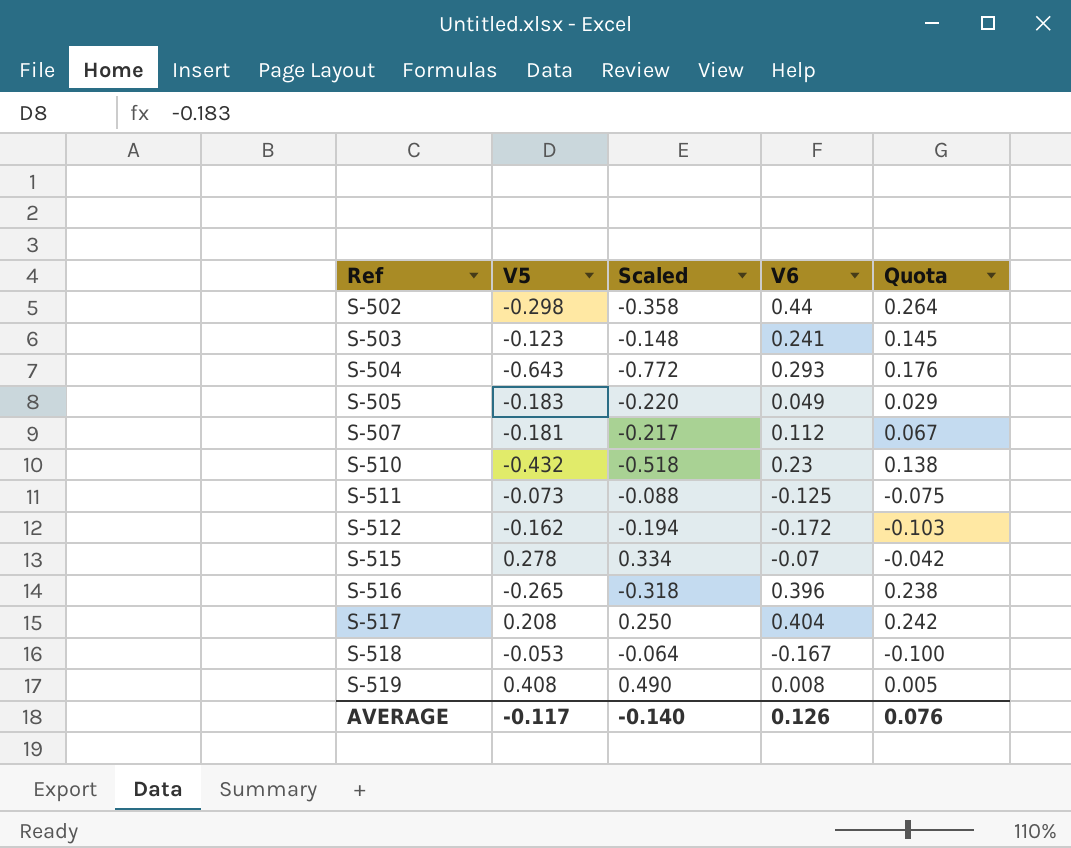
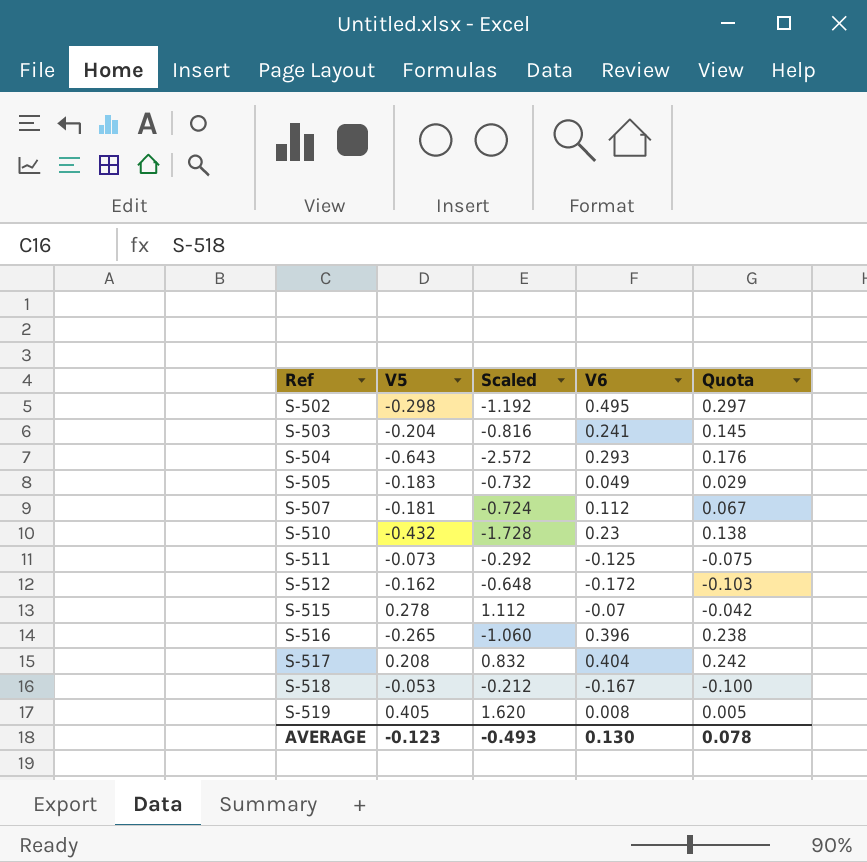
column Scaled | formula: [V5] * 1.2 -> [V5] * 4
S-502 | V6: 0.44 -> 0.495
S-502 | Quota: 0.264 -> 0.297
S-503 | V5: -0.123 -> -0.204
S-519 | V5: 0.408 -> 0.405
AVERAGE | V5: -0.117 -> -0.123
AVERAGE | Scaled: -0.140 -> -0.493
AVERAGE | V6: 0.126 -> 0.130
AVERAGE | Quota: 0.076 -> 0.078

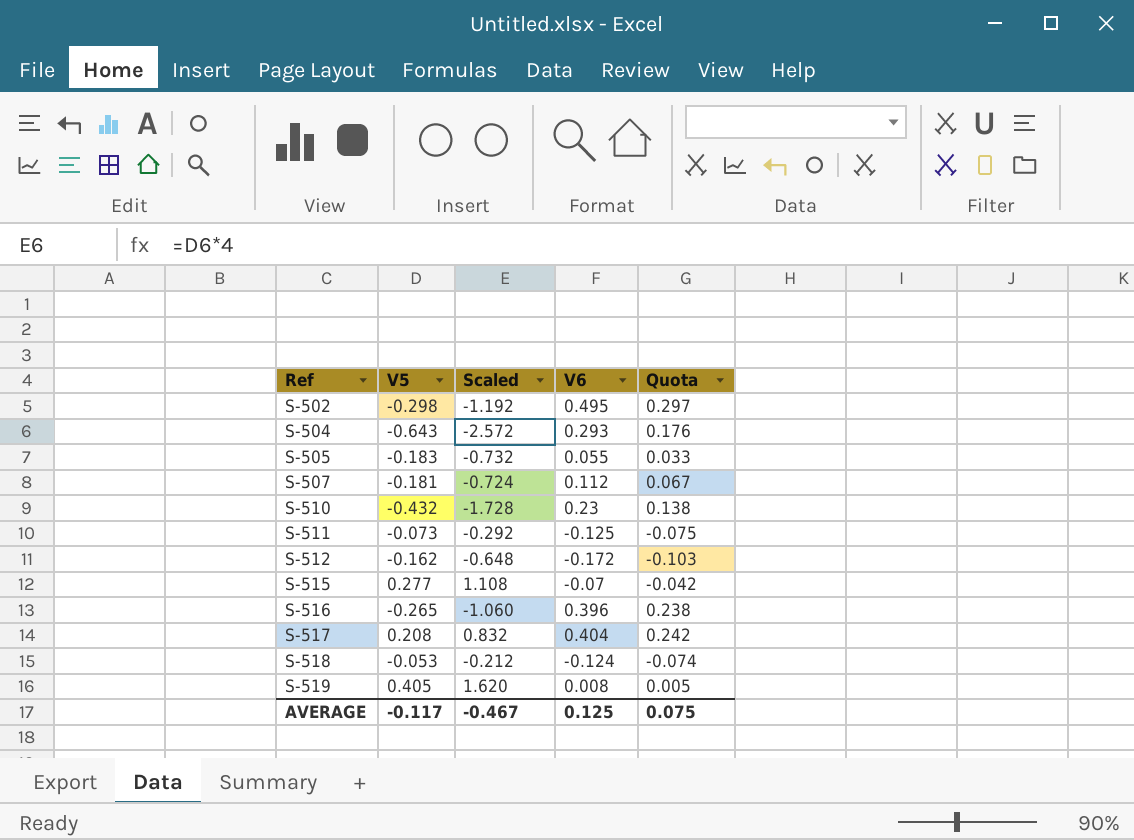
row S-503: -0.204 | -0.816 | 0.241 | 0.145 -> none
S-505 | V6: 0.049 -> 0.055
S-505 | Quota: 0.029 -> 0.033
S-515 | V5: 0.278 -> 0.277
S-515 | Scaled: 1.112 -> 1.108
S-518 | V6: -0.167 -> -0.124
S-518 | Quota: -0.100 -> -0.074
AVERAGE | V5: -0.123 -> -0.117
AVERAGE | Scaled: -0.493 -> -0.467
AVERAGE | V6: 0.130 -> 0.125
AVERAGE | Quota: 0.078 -> 0.075

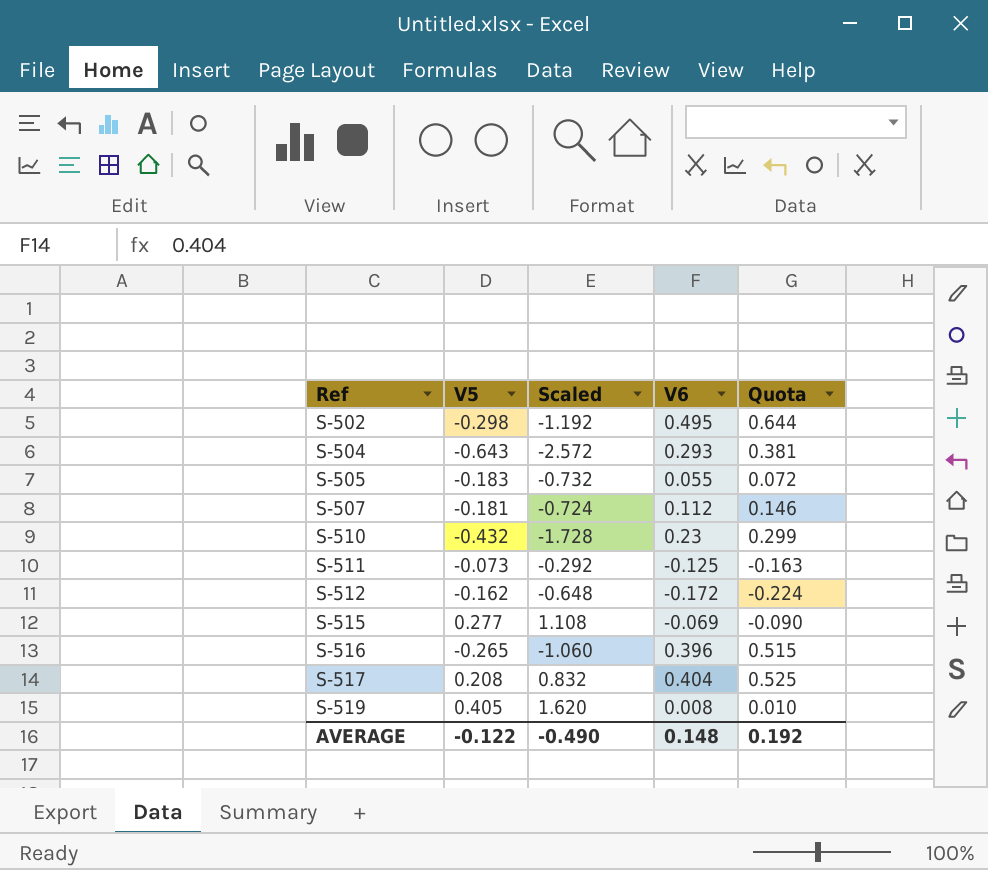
column Quota | formula: [V6] * 0.6 -> [V6] * 1.3
row S-518: -0.053 | -0.212 | -0.124 | -0.074 -> none
S-515 | V6: -0.07 -> -0.069
AVERAGE | V5: -0.117 -> -0.122
AVERAGE | Scaled: -0.467 -> -0.490
AVERAGE | V6: 0.125 -> 0.148
AVERAGE | Quota: 0.075 -> 0.192

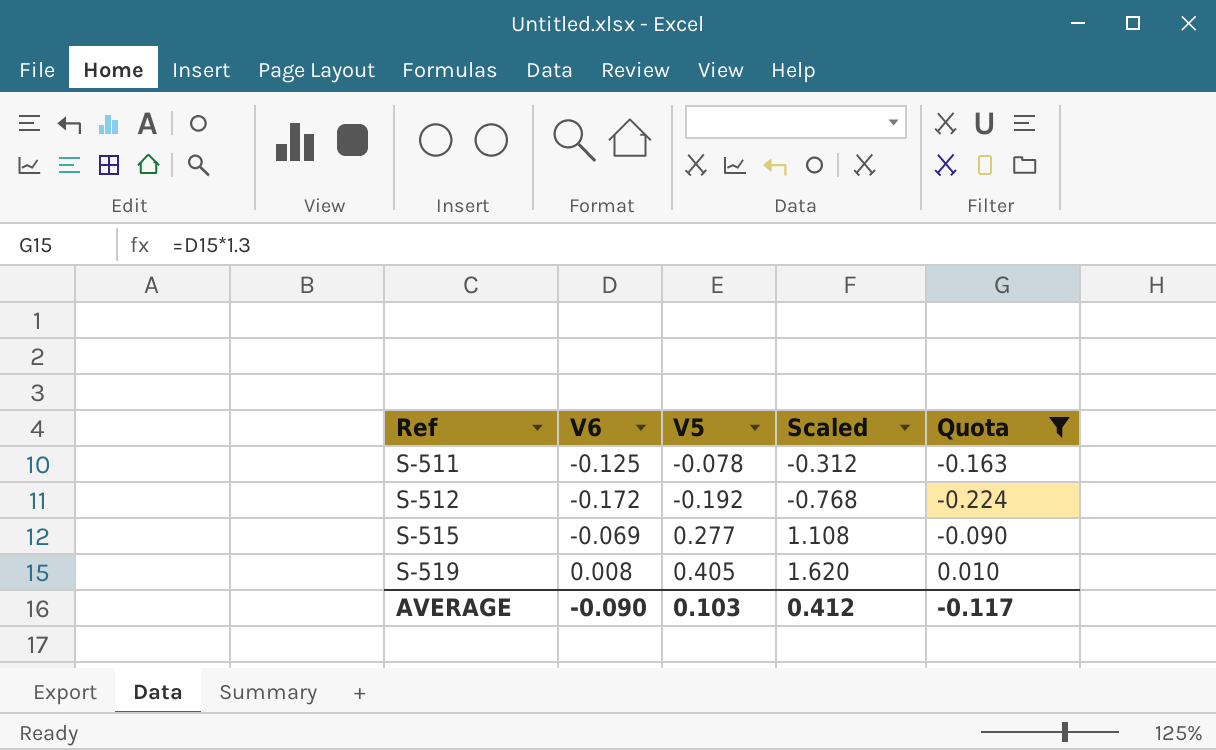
filter: none -> Quota <= 0.010
column V6 | position: 4 -> 2
S-511 | V5: -0.073 -> -0.078
S-511 | Scaled: -0.292 -> -0.312
S-512 | V5: -0.162 -> -0.192
S-512 | Scaled: -0.648 -> -0.768
AVERAGE | V6: 0.148 -> -0.090
AVERAGE | V5: -0.122 -> 0.103
AVERAGE | Scaled: -0.490 -> 0.412
AVERAGE | Quota: 0.192 -> -0.117

